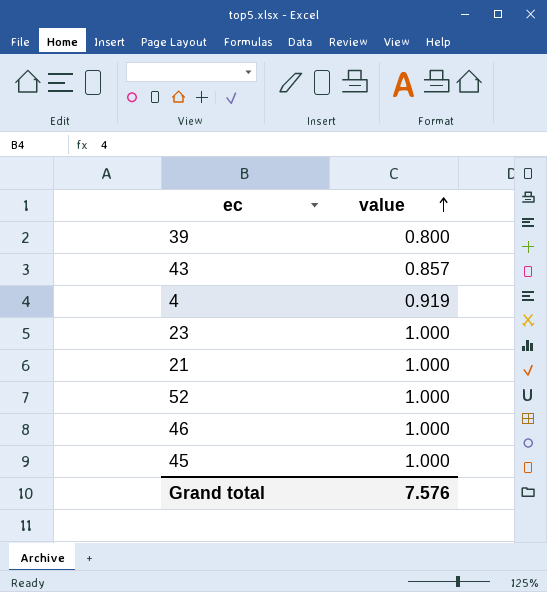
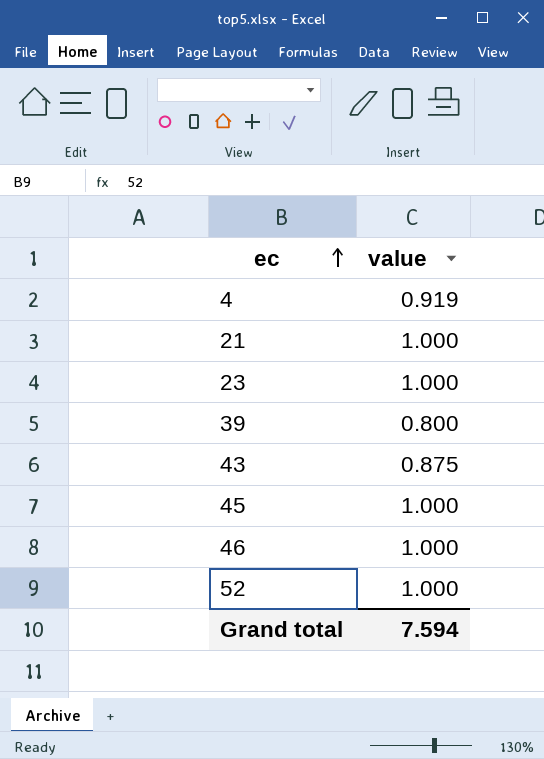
row order: value ascending -> ec ascending
43 | value: 0.857 -> 0.875
Grand total | value: 7.576 -> 7.594

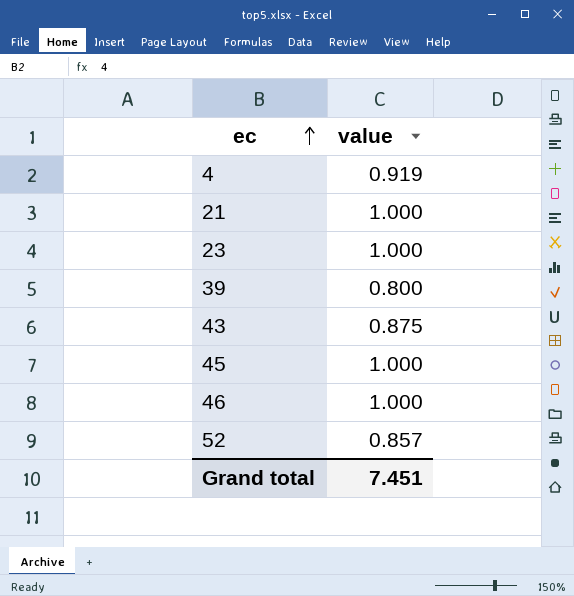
52 | value: 1.000 -> 0.857
Grand total | value: 7.594 -> 7.451

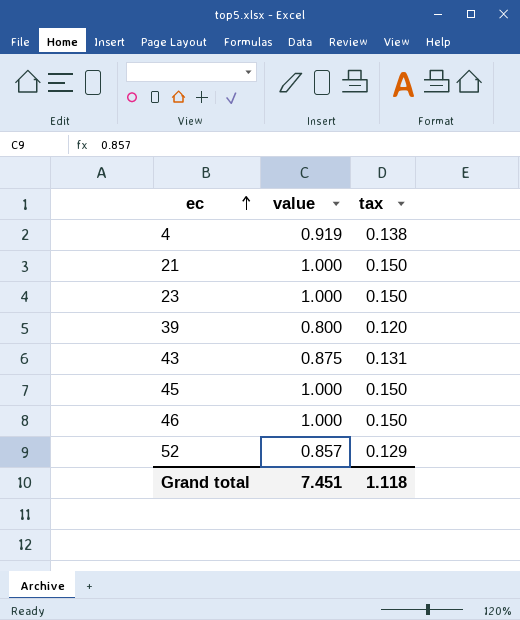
column tax | formula: none -> [value] * 0.15

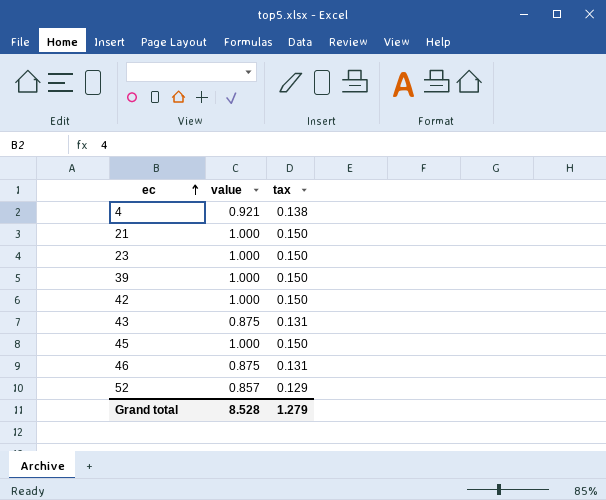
4 | value: 0.919 -> 0.921
39 | value: 0.800 -> 1.000
39 | tax: 0.120 -> 0.150
row 42: none -> 1.000 | 0.150
46 | value: 1.000 -> 0.875
46 | tax: 0.150 -> 0.131
Grand total | value: 7.451 -> 8.528
Grand total | tax: 1.118 -> 1.279

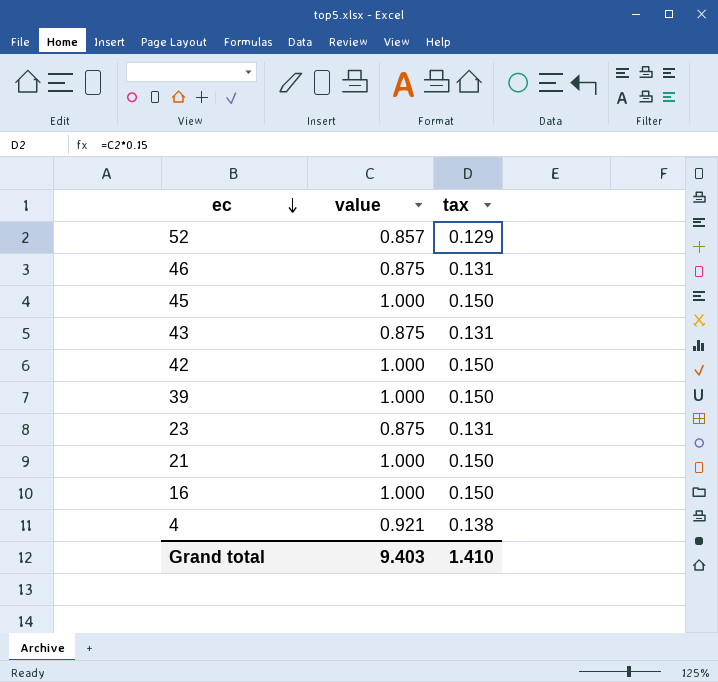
row order: ec ascending -> ec descending
23 | value: 1.000 -> 0.875
23 | tax: 0.150 -> 0.131
row 16: none -> 1.000 | 0.150
Grand total | value: 8.528 -> 9.403
Grand total | tax: 1.279 -> 1.410

